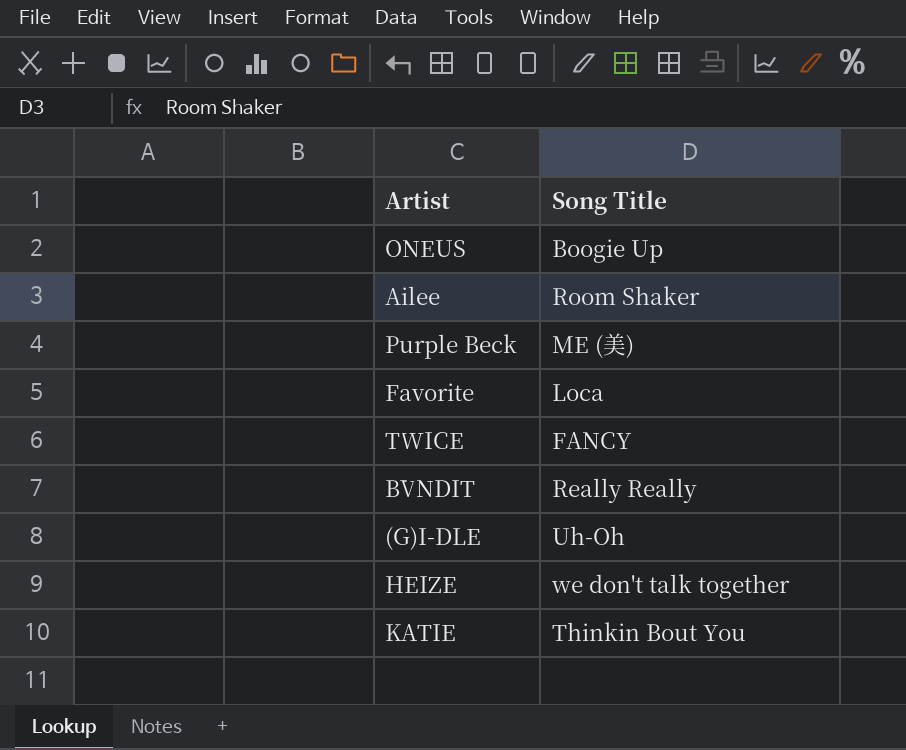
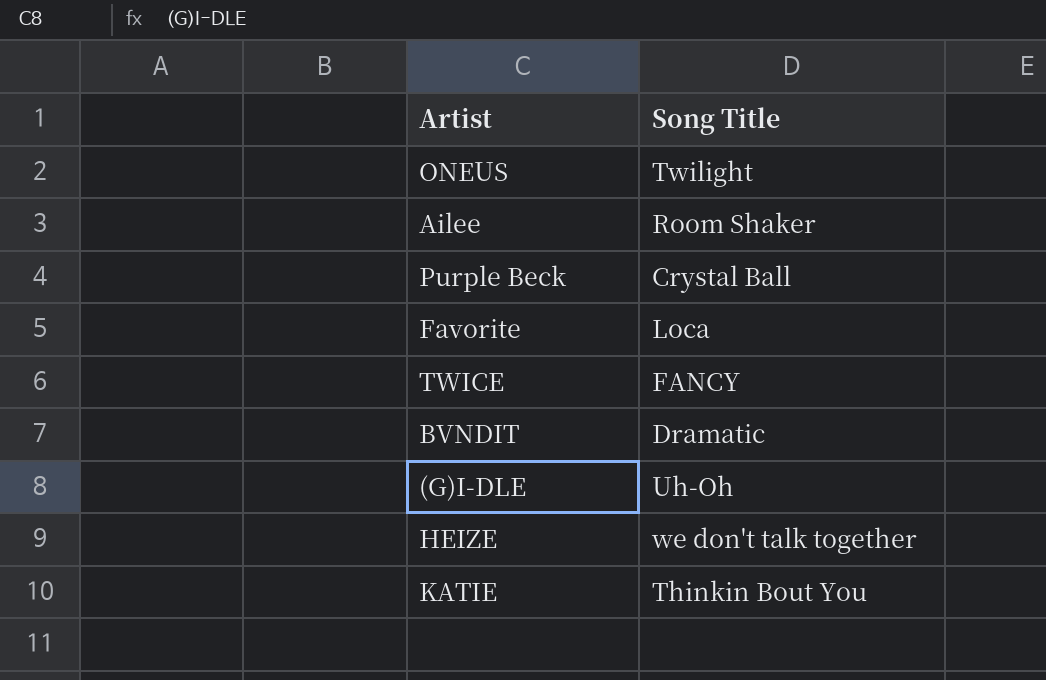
ONEUS | Song Title: Boogie Up -> Twilight
Purple Beck | Song Title: ME (美) -> Crystal Ball
BVNDIT | Song Title: Really Really -> Dramatic

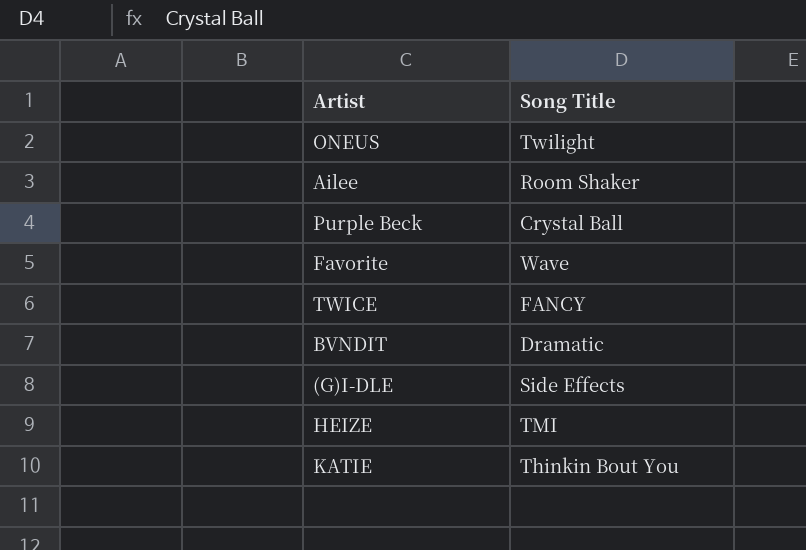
Favorite | Song Title: Loca -> Wave
(G)I-DLE | Song Title: Uh-Oh -> Side Effects
HEIZE | Song Title: we don't talk together -> TMI

